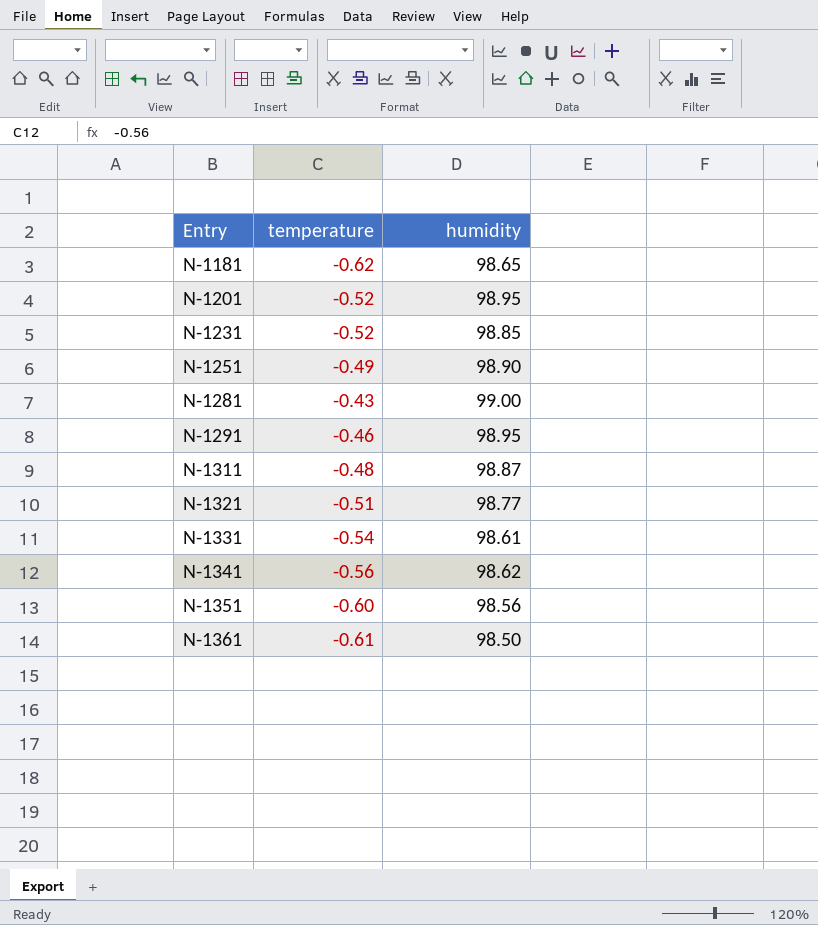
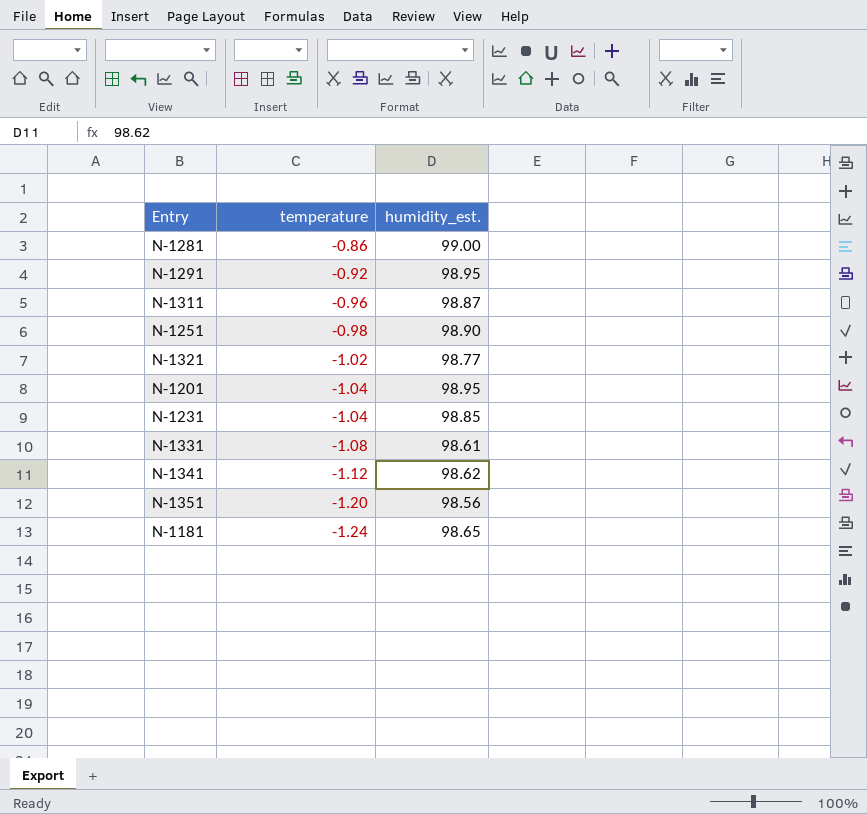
row order: Entry ascending -> temperature descending
column name: humidity -> humidity_est.
row N-1361: -0.61 | 98.50 -> none
N-1281 | temperature: -0.43 -> -0.86
N-1291 | temperature: -0.46 -> -0.92
N-1311 | temperature: -0.48 -> -0.96
N-1251 | temperature: -0.49 -> -0.98
N-1321 | temperature: -0.51 -> -1.02
N-1201 | temperature: -0.52 -> -1.04
N-1231 | temperature: -0.52 -> -1.04
N-1331 | temperature: -0.54 -> -1.08
N-1341 | temperature: -0.56 -> -1.12
N-1351 | temperature: -0.60 -> -1.20
N-1181 | temperature: -0.62 -> -1.24

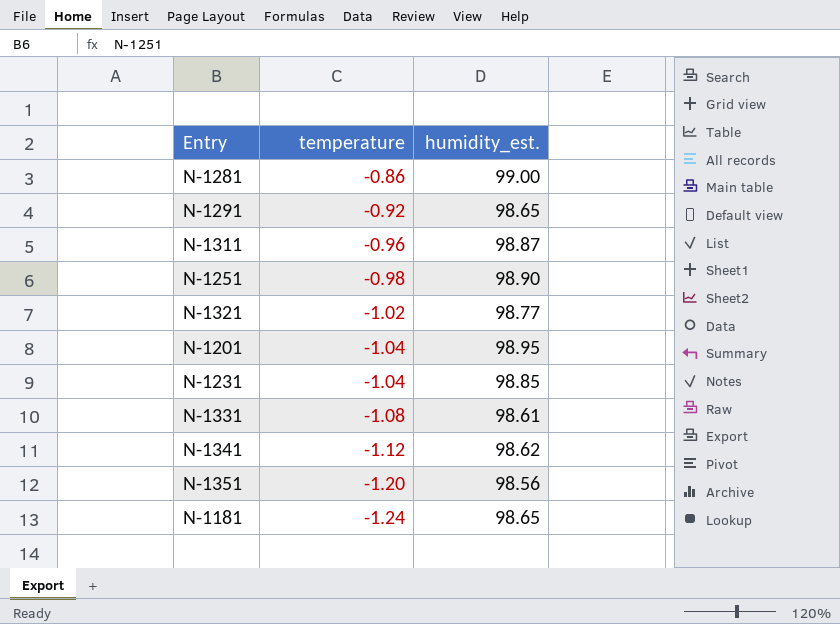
N-1291 | humidity_est.: 98.95 -> 98.65

